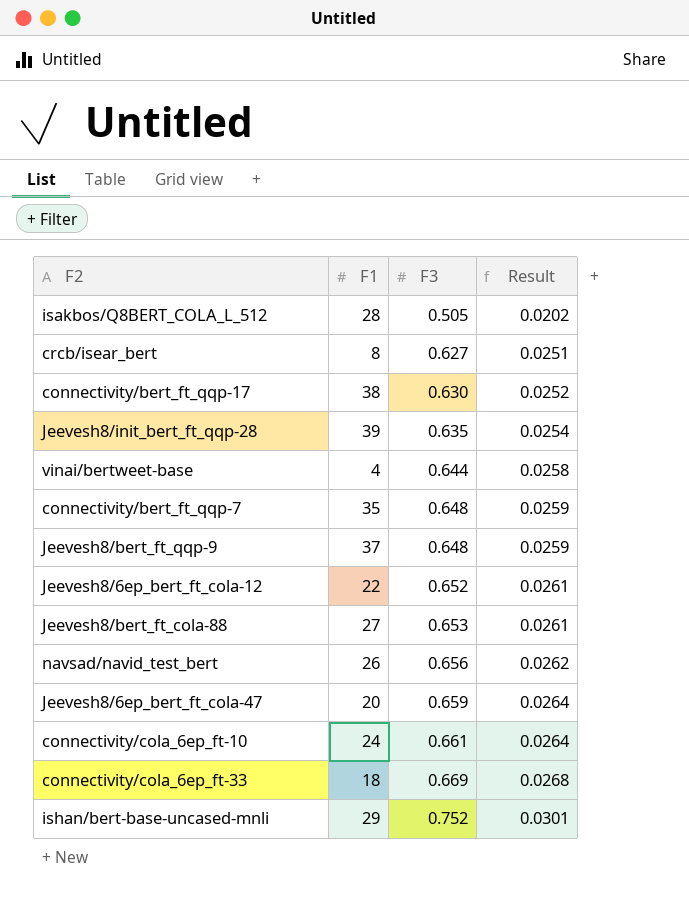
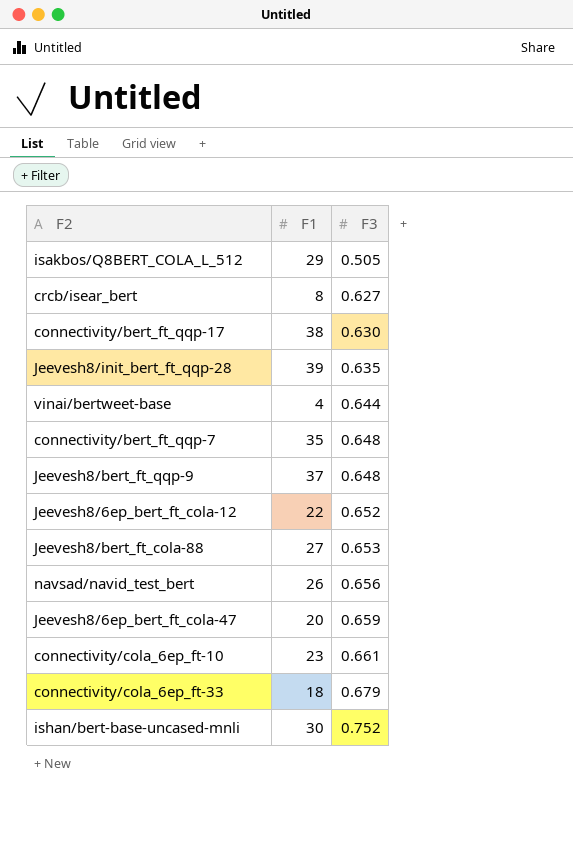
column Result | formula: [F3] * 0.04 -> none
isakbos/Q8BERT_COLA_L_512 | F1: 28 -> 29
connectivity/cola_6ep_ft-10 | F1: 24 -> 23
connectivity/cola_6ep_ft-33 | F3: 0.669 -> 0.679
ishan/bert-base-uncased-mnli | F1: 29 -> 30

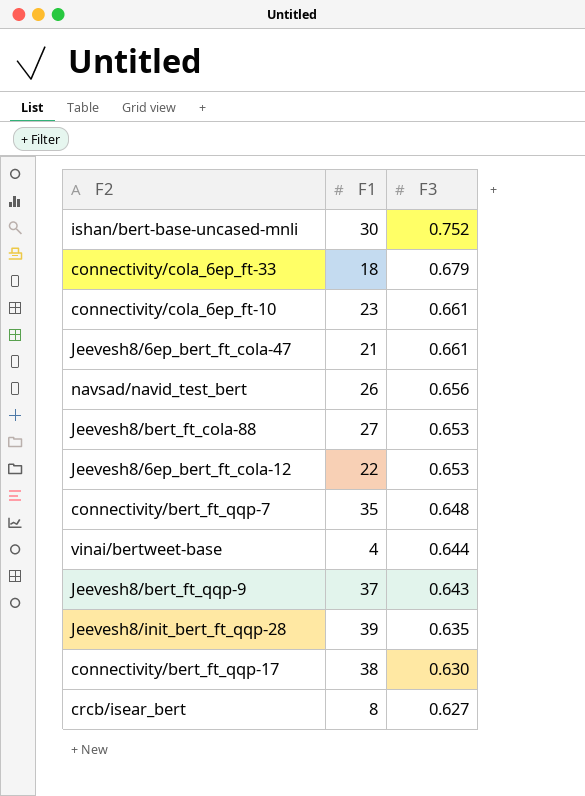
row order: F3 ascending -> F3 descending
row isakbos/Q8BERT_COLA_L_512: 29 | 0.505 -> none
Jeevesh8/6ep_bert_ft_cola-47 | F1: 20 -> 21
Jeevesh8/6ep_bert_ft_cola-47 | F3: 0.659 -> 0.661
Jeevesh8/6ep_bert_ft_cola-12 | F3: 0.652 -> 0.653
Jeevesh8/bert_ft_qqp-9 | F3: 0.648 -> 0.643

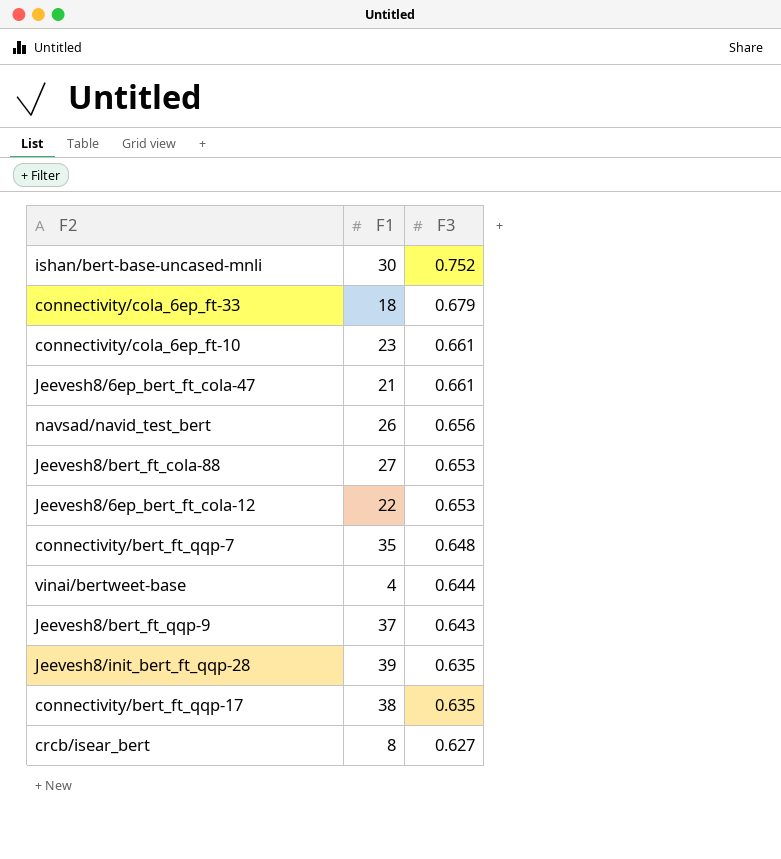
connectivity/bert_ft_qqp-17 | F3: 0.630 -> 0.635

